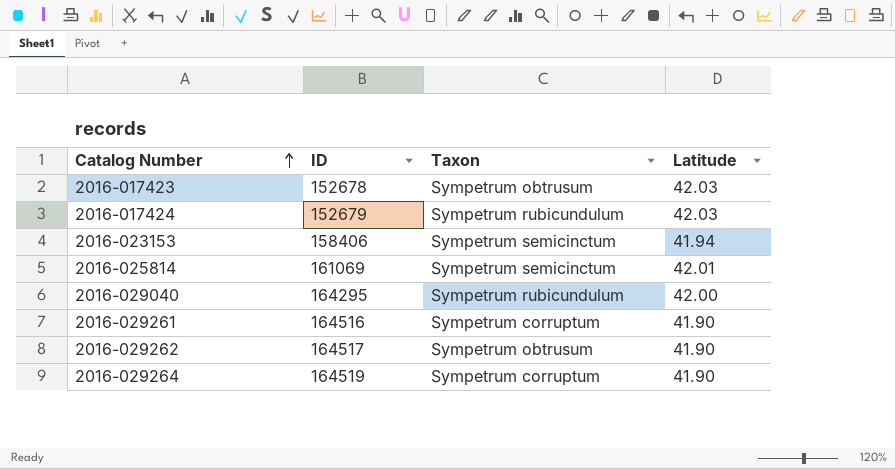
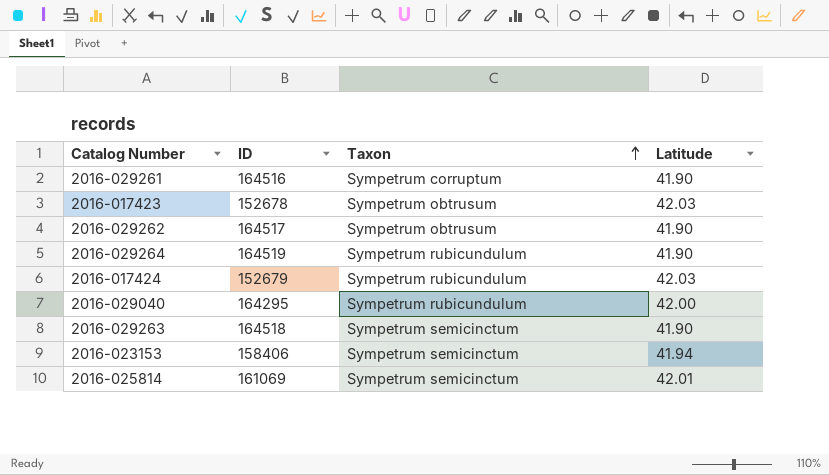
row order: Catalog Number ascending -> Taxon ascending
2016-029264 | Taxon: Sympetrum corruptum -> Sympetrum rubicundulum
row 2016-029263: none -> 164518 | Sympetrum semicinctum | 41.90

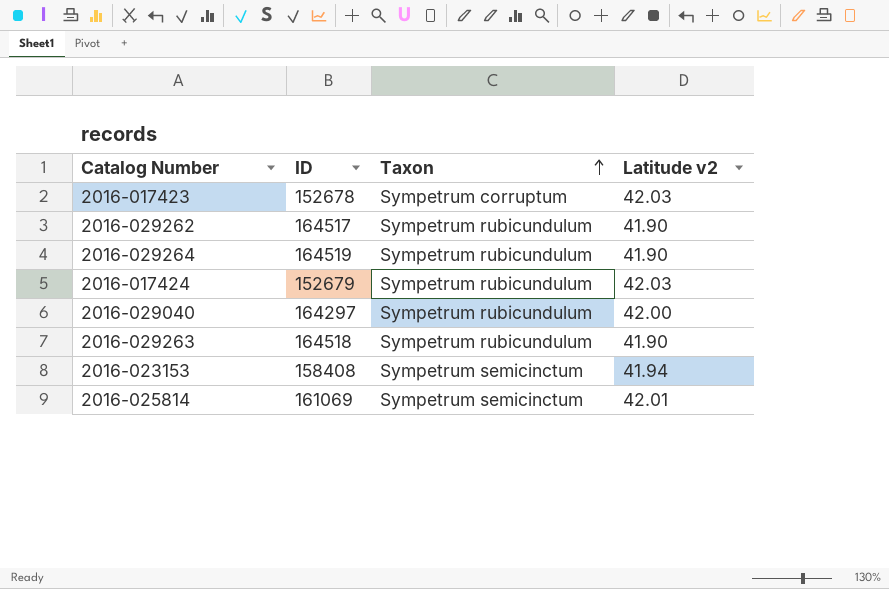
column name: Latitude -> Latitude v2
row 2016-029261: 164516 | Sympetrum corruptum | 41.90 -> none
2016-017423 | Taxon: Sympetrum obtrusum -> Sympetrum corruptum
2016-029262 | Taxon: Sympetrum obtrusum -> Sympetrum rubicundulum
2016-029040 | ID: 164295 -> 164297
2016-029263 | Taxon: Sympetrum semicinctum -> Sympetrum rubicundulum
2016-023153 | ID: 158406 -> 158408

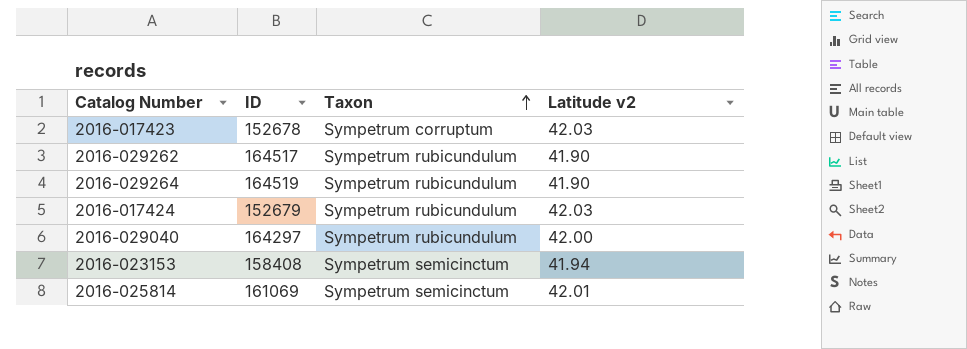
row 2016-029263: 164518 | Sympetrum rubicundulum | 41.90 -> none

